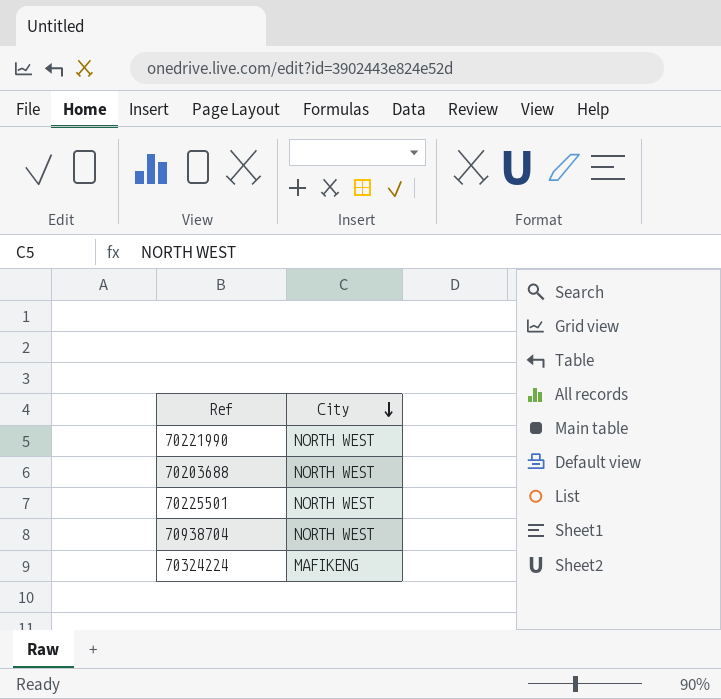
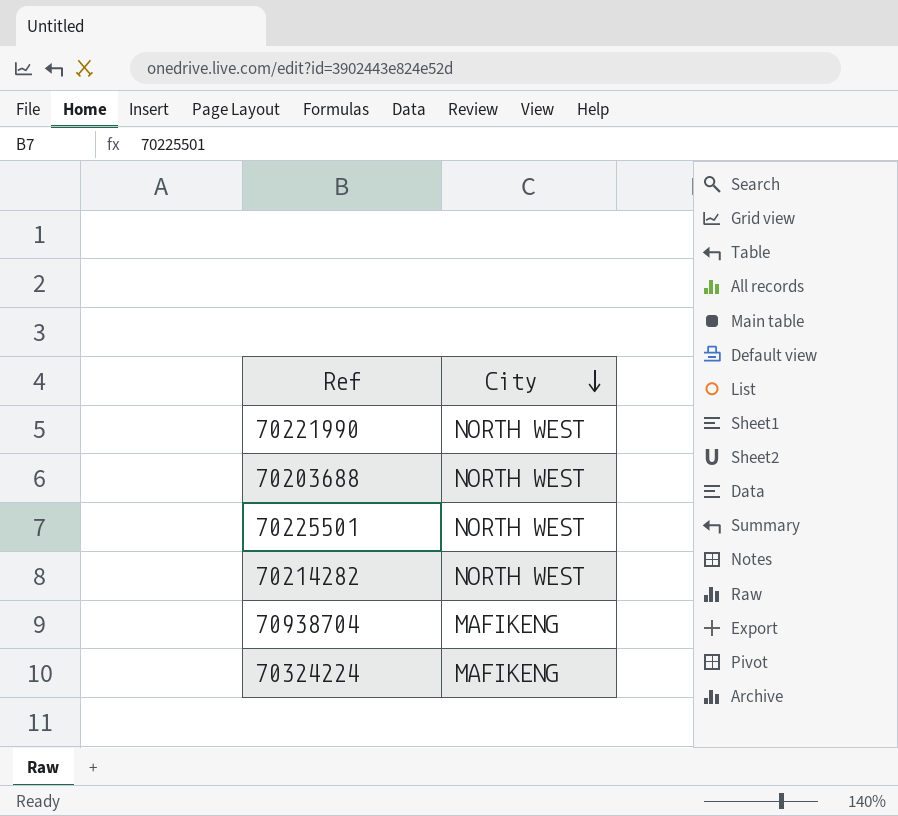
row 70214282: none -> NORTH WEST
70938704 | City: NORTH WEST -> MAFIKENG

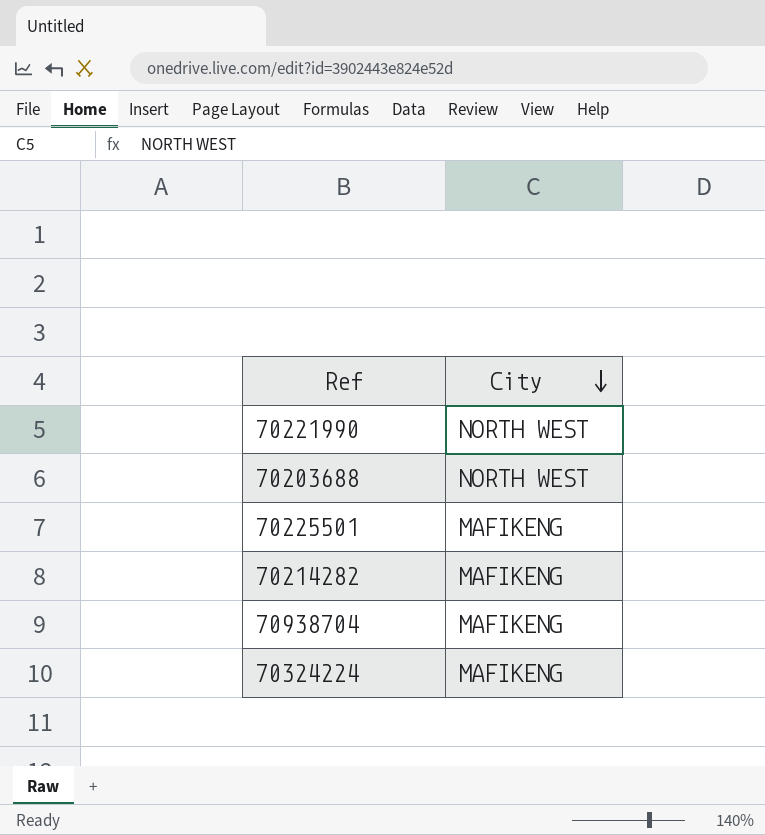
70225501 | City: NORTH WEST -> MAFIKENG
70214282 | City: NORTH WEST -> MAFIKENG

